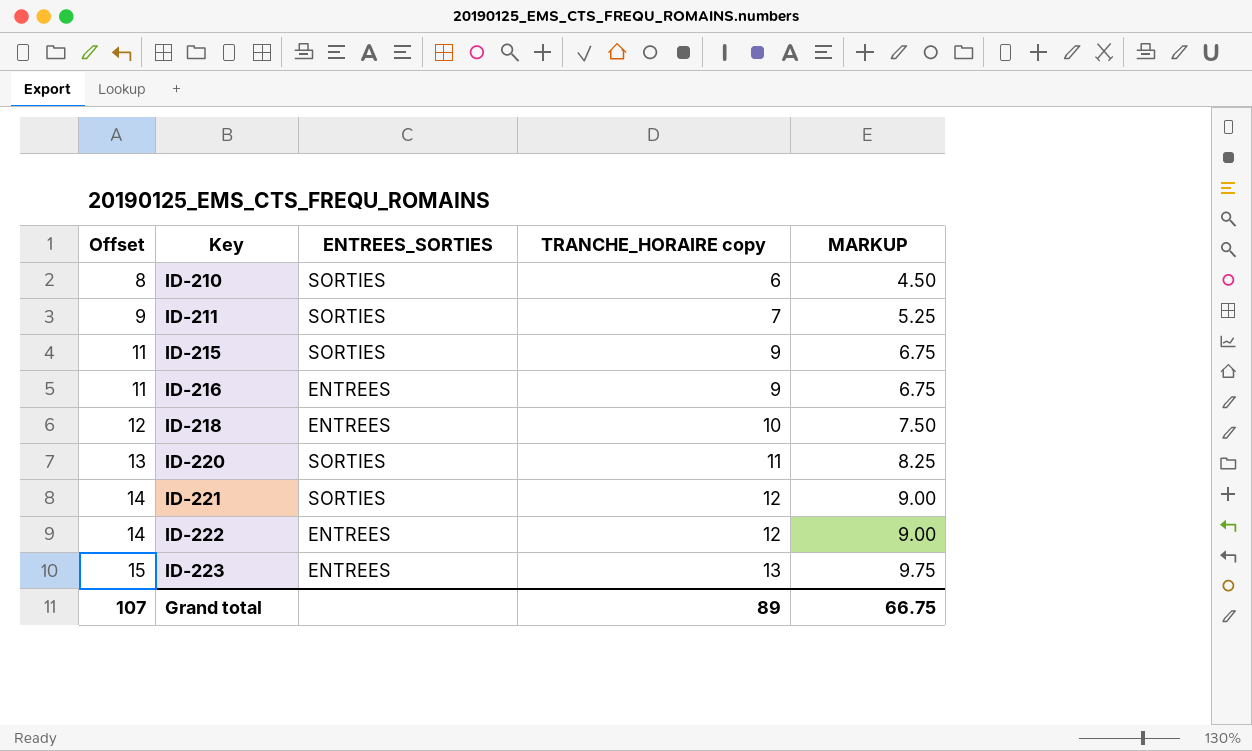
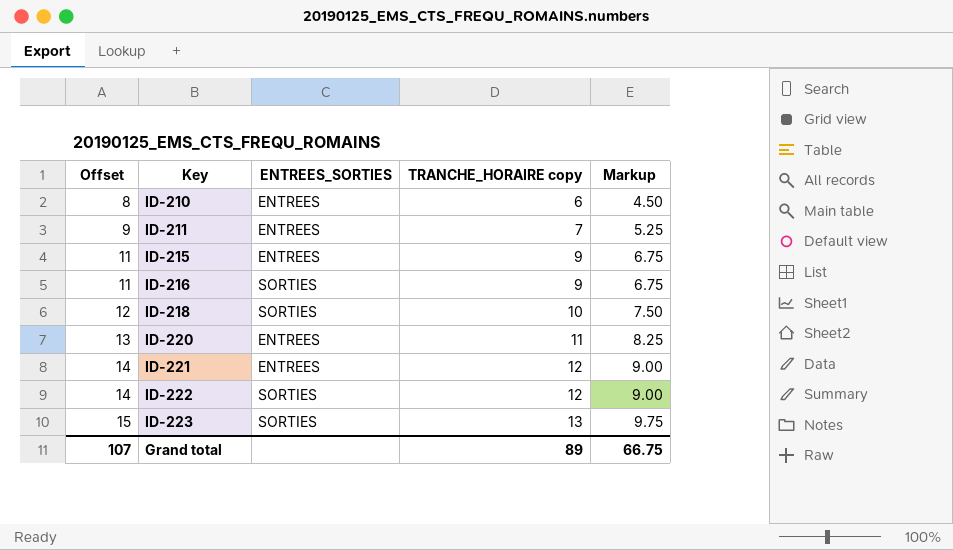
column name: MARKUP -> Markup
ID-210 | ENTREES_SORTIES: SORTIES -> ENTREES
ID-211 | ENTREES_SORTIES: SORTIES -> ENTREES
ID-215 | ENTREES_SORTIES: SORTIES -> ENTREES
ID-216 | ENTREES_SORTIES: ENTREES -> SORTIES
ID-218 | ENTREES_SORTIES: ENTREES -> SORTIES
ID-220 | ENTREES_SORTIES: SORTIES -> ENTREES
ID-221 | ENTREES_SORTIES: SORTIES -> ENTREES
ID-222 | ENTREES_SORTIES: ENTREES -> SORTIES
ID-223 | ENTREES_SORTIES: ENTREES -> SORTIES

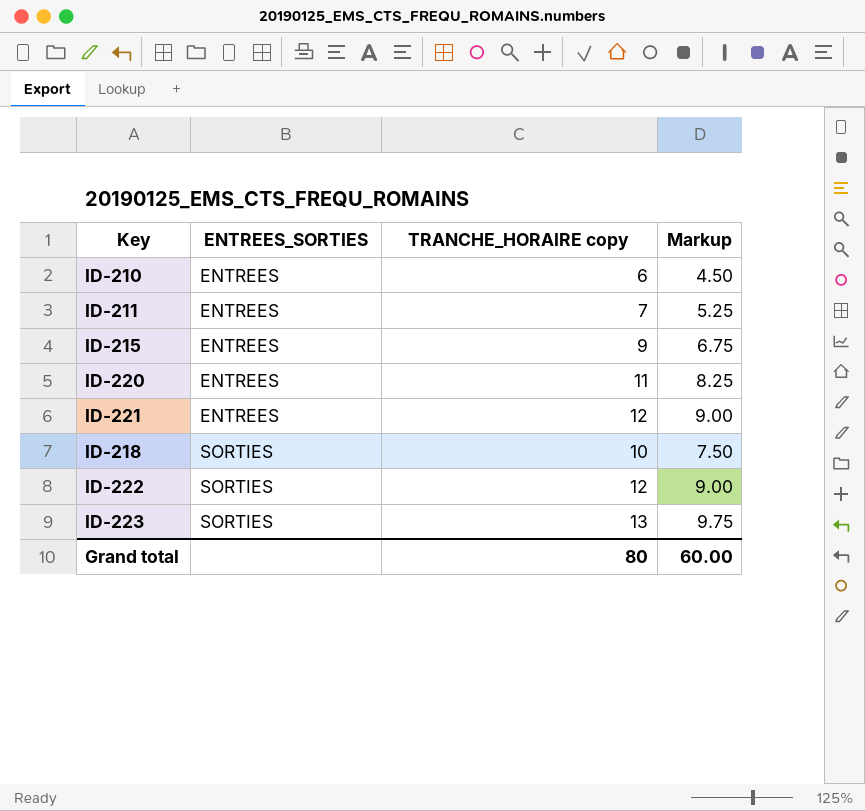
row order: Offset ascending -> ENTREES_SORTIES ascending
column Offset | formula: [TRANCHE_HORAIRE copy] + 2 -> none
row ID-216: 11 | SORTIES | 9 | 6.75 -> none
Grand total | TRANCHE_HORAIRE copy: 89 -> 80
Grand total | Markup: 66.75 -> 60.00

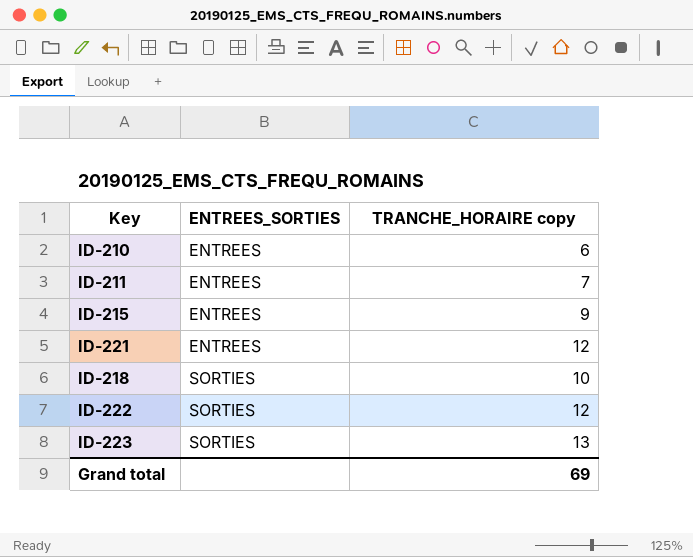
column Markup | formula: [TRANCHE_HORAIRE copy] * 0.75 -> none
row ID-220: ENTREES | 11 | 8.25 -> none
Grand total | TRANCHE_HORAIRE copy: 80 -> 69

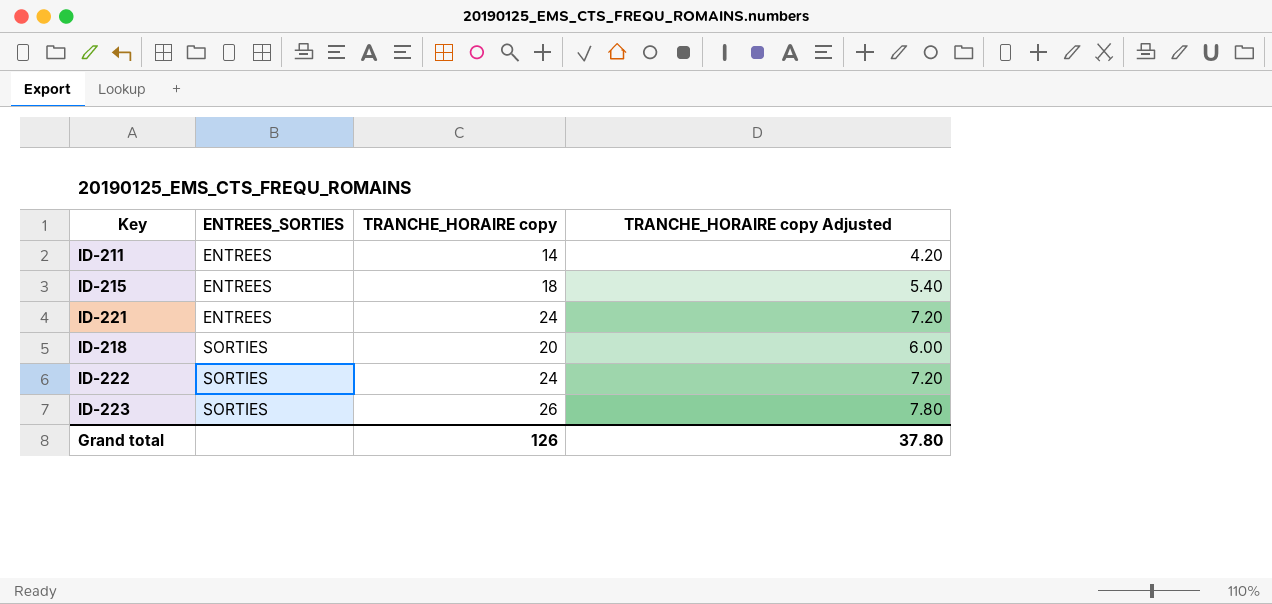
column TRANCHE_HORAIRE copy Adjusted | formula: none -> [TRANCHE_HORAIRE copy] * 0.3
row ID-210: ENTREES | 6 -> none
ID-211 | TRANCHE_HORAIRE copy: 7 -> 14
ID-215 | TRANCHE_HORAIRE copy: 9 -> 18
ID-221 | TRANCHE_HORAIRE copy: 12 -> 24
ID-218 | TRANCHE_HORAIRE copy: 10 -> 20
ID-222 | TRANCHE_HORAIRE copy: 12 -> 24
ID-223 | TRANCHE_HORAIRE copy: 13 -> 26
Grand total | TRANCHE_HORAIRE copy: 69 -> 126

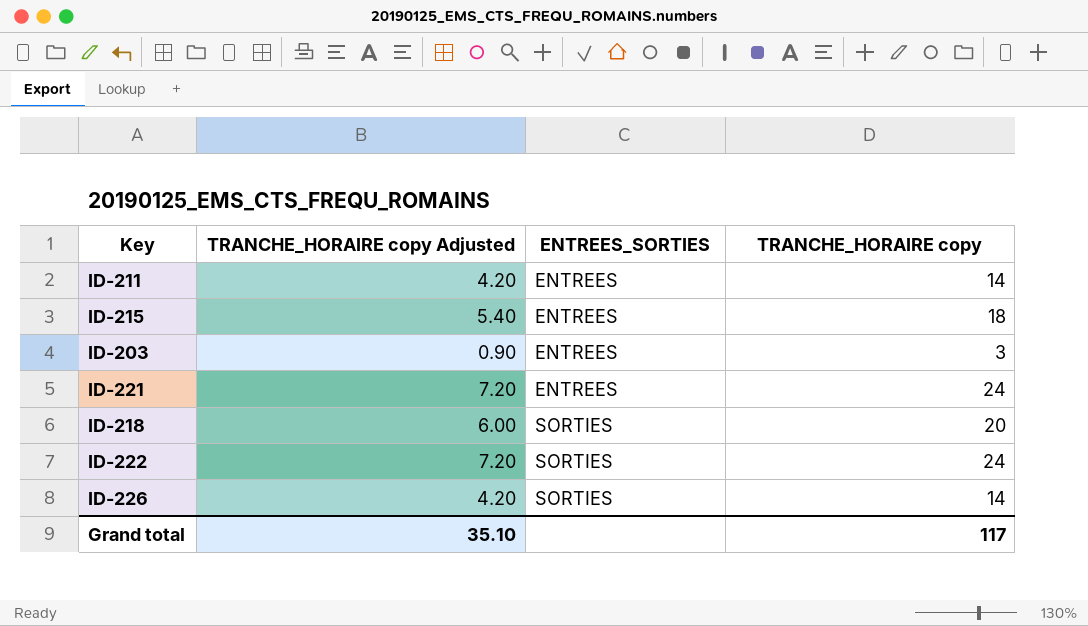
column TRANCHE_HORAIRE copy Adjusted | position: 4 -> 2
row ID-223: SORTIES | 26 | 7.80 -> none
row ID-203: none -> 0.90 | ENTREES | 3
row ID-226: none -> 4.20 | SORTIES | 14
Grand total | TRANCHE_HORAIRE copy Adjusted: 37.80 -> 35.10
Grand total | TRANCHE_HORAIRE copy: 126 -> 117

